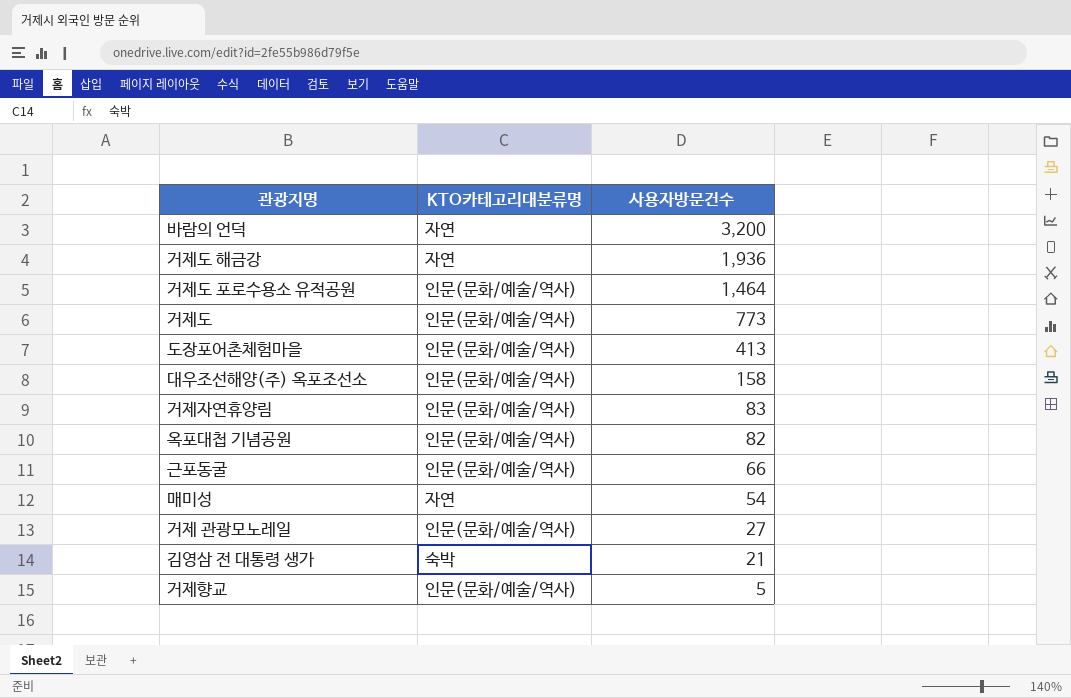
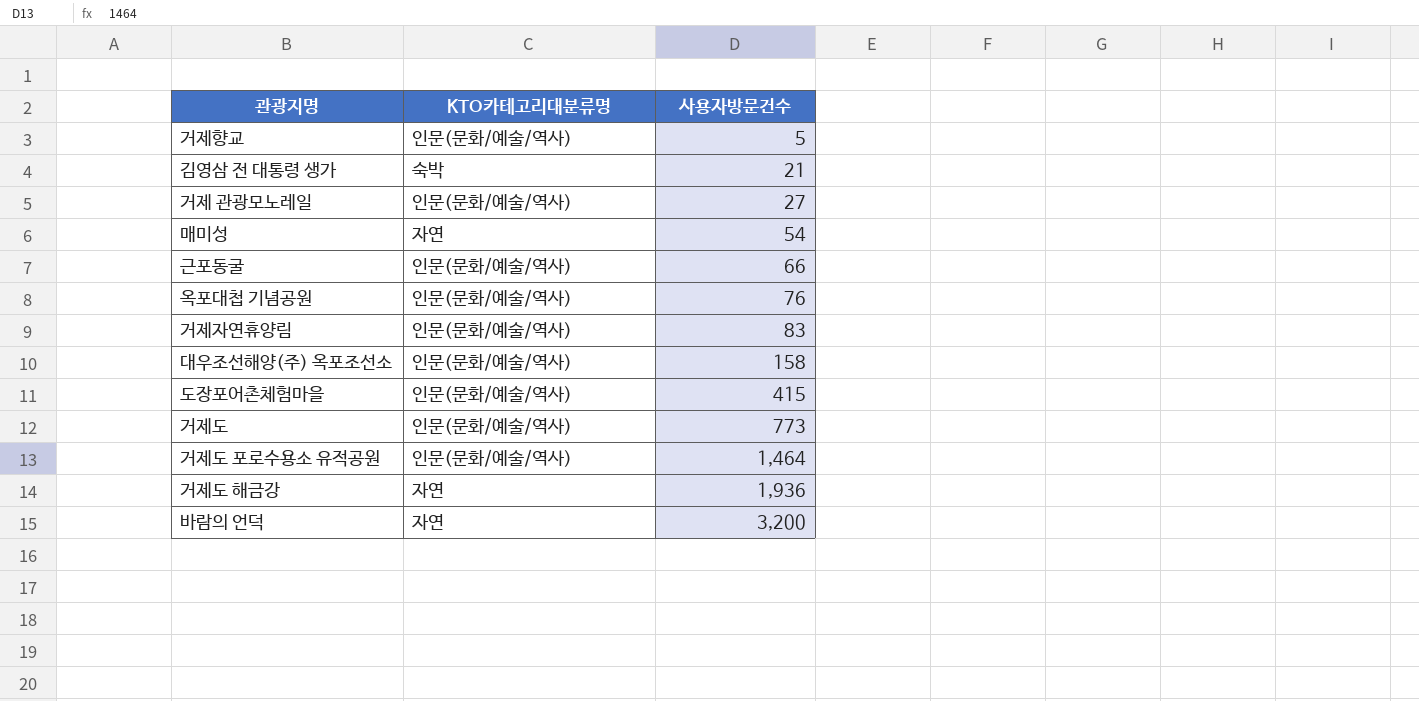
row order: 사용자방문건수 descending -> 사용자방문건수 ascending
옥포대첩 기념공원 | 사용자방문건수: 82 -> 76
도장포어촌체험마을 | 사용자방문건수: 413 -> 415

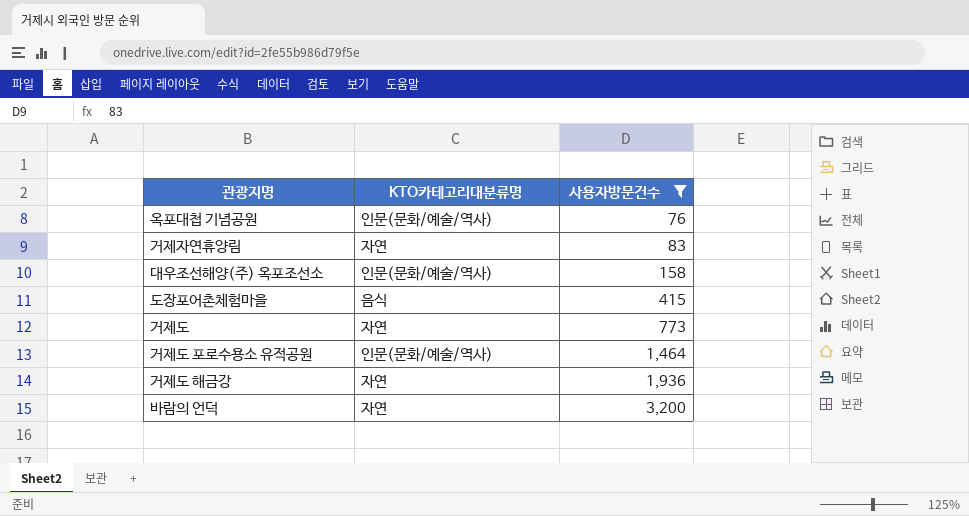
filter: none -> 사용자방문건수 >= 76
거제자연휴양림 | KTO카테고리대분류명: 인문(문화/예술/역사) -> 자연
도장포어촌체험마을 | KTO카테고리대분류명: 인문(문화/예술/역사) -> 음식
거제도 | KTO카테고리대분류명: 인문(문화/예술/역사) -> 자연

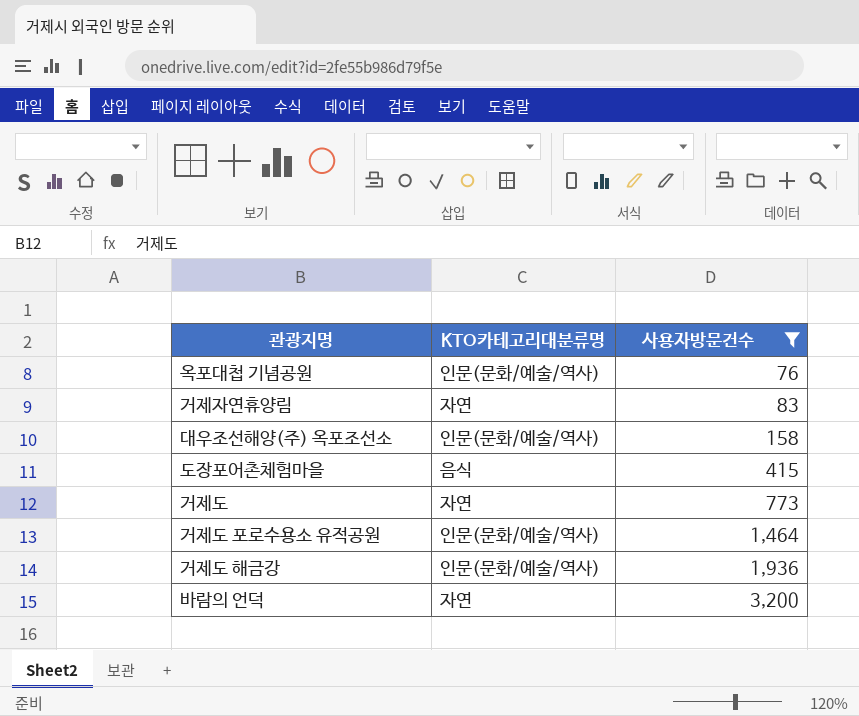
거제도 해금강 | KTO카테고리대분류명: 자연 -> 인문(문화/예술/역사)

